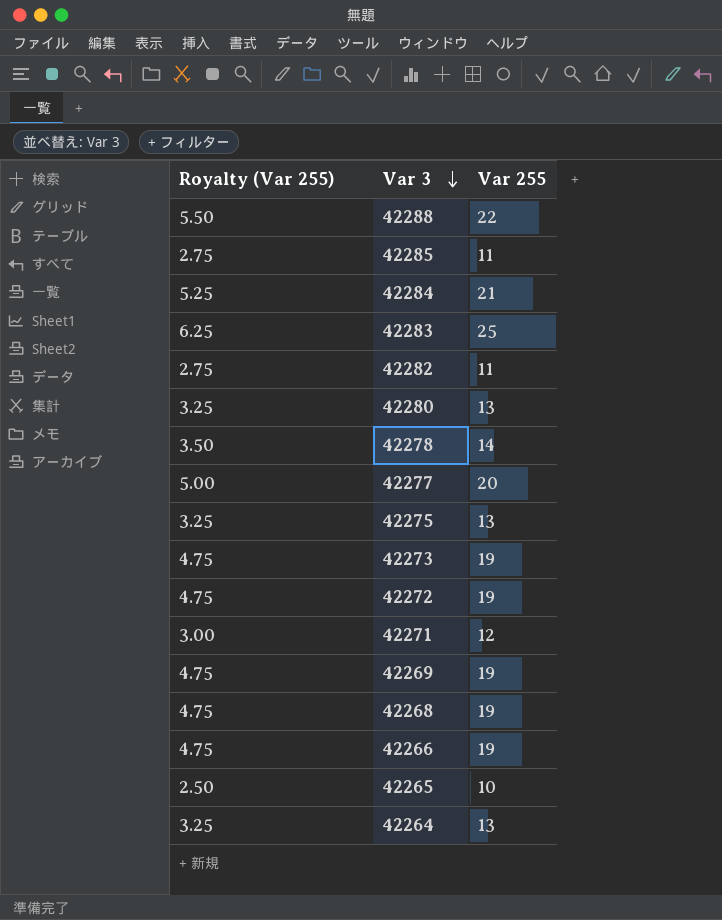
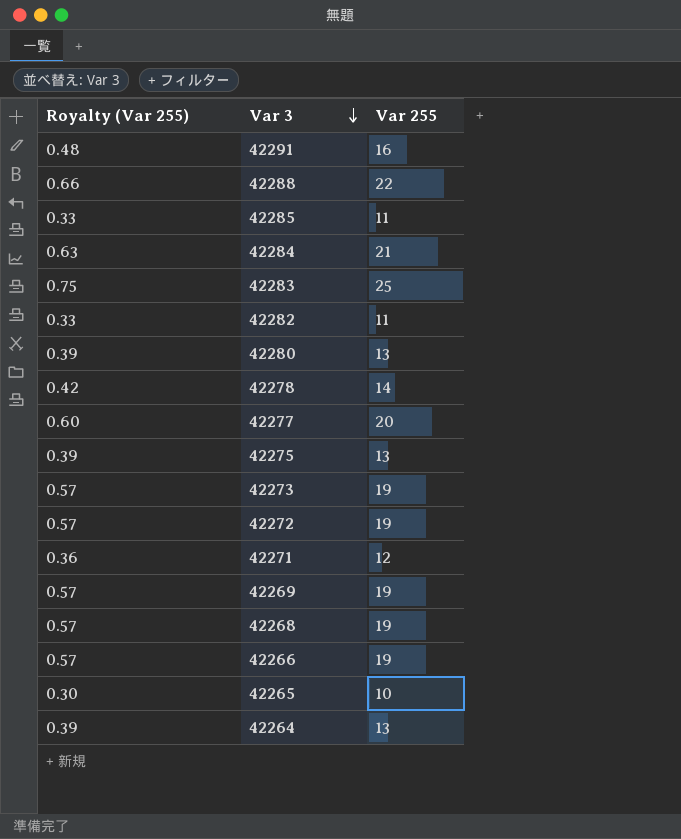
column Royalty (Var 255) | formula: [Var 255] * 0.25 -> [Var 255] * 0.03
row 42291: none -> 0.48 | 16

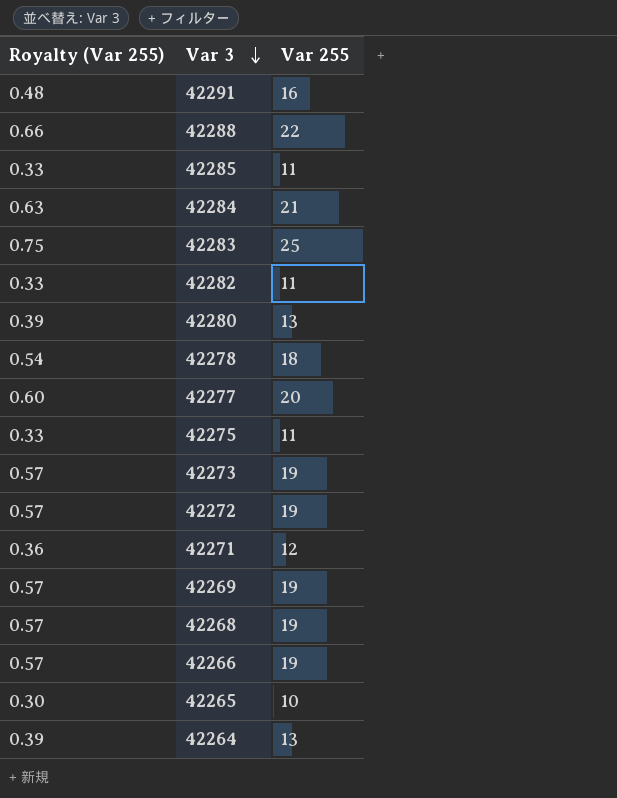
42278 | Royalty (Var 255): 0.42 -> 0.54
42278 | Var 255: 14 -> 18
42275 | Royalty (Var 255): 0.39 -> 0.33
42275 | Var 255: 13 -> 11

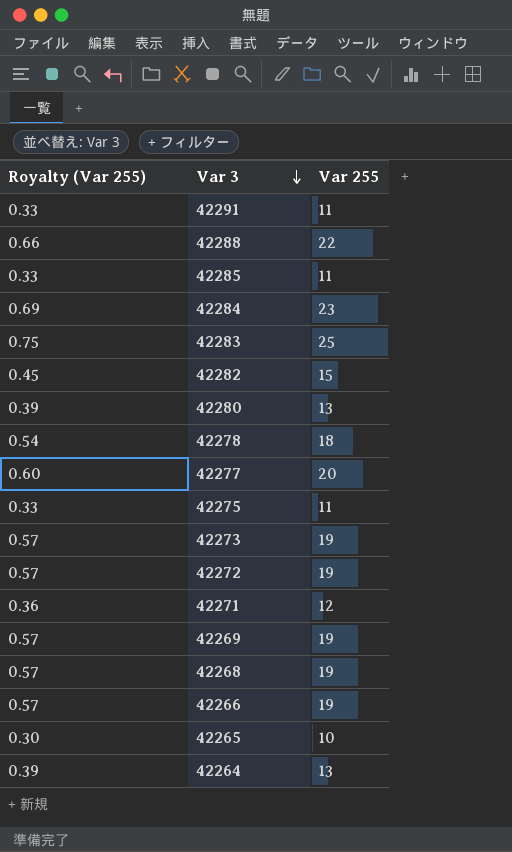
42291 | Royalty (Var 255): 0.48 -> 0.33
42291 | Var 255: 16 -> 11
42284 | Royalty (Var 255): 0.63 -> 0.69
42284 | Var 255: 21 -> 23
42282 | Royalty (Var 255): 0.33 -> 0.45
42282 | Var 255: 11 -> 15

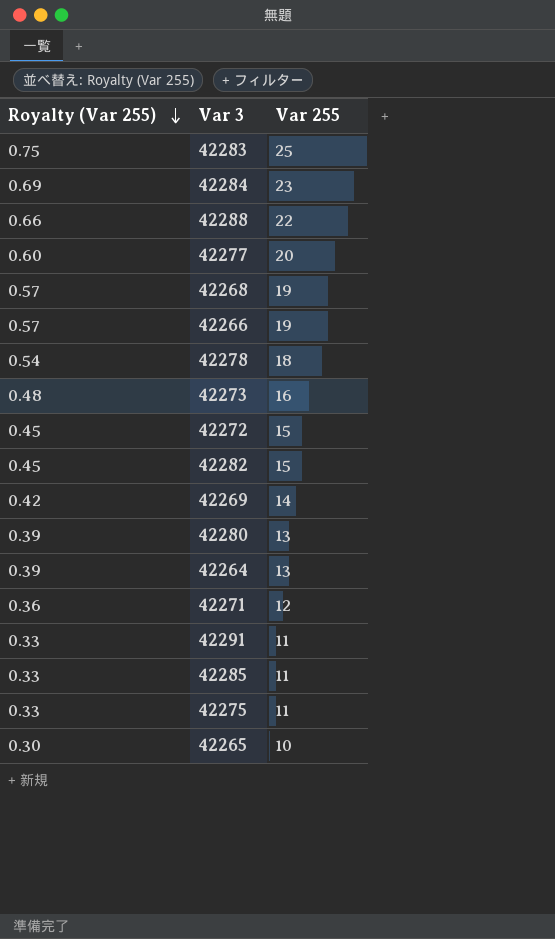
row order: Var 3 descending -> Royalty (Var 255) descending
42273 | Royalty (Var 255): 0.57 -> 0.48
42273 | Var 255: 19 -> 16
42272 | Royalty (Var 255): 0.57 -> 0.45
42272 | Var 255: 19 -> 15
42269 | Royalty (Var 255): 0.57 -> 0.42
42269 | Var 255: 19 -> 14

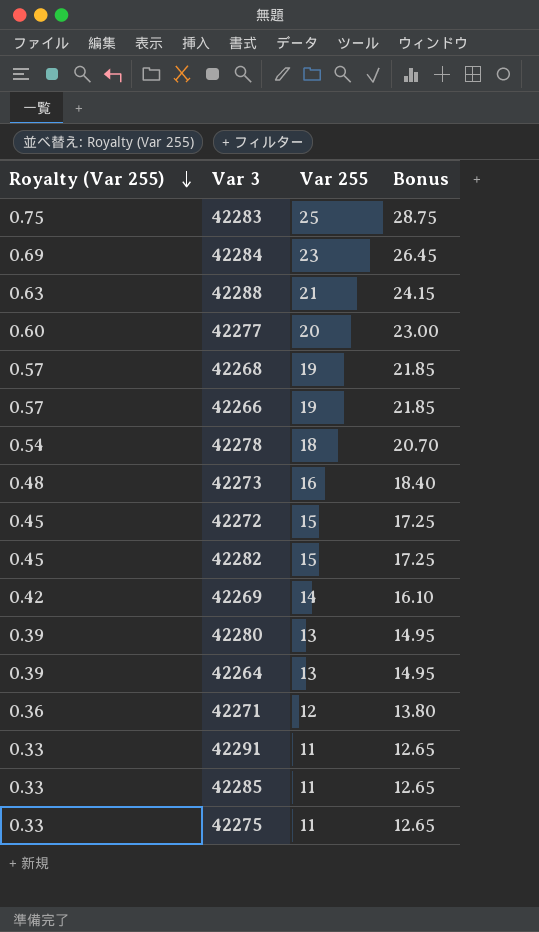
column Bonus | formula: none -> [Var 255] * 1.15
row 42265: 0.30 | 10 -> none
42288 | Royalty (Var 255): 0.66 -> 0.63
42288 | Var 255: 22 -> 21

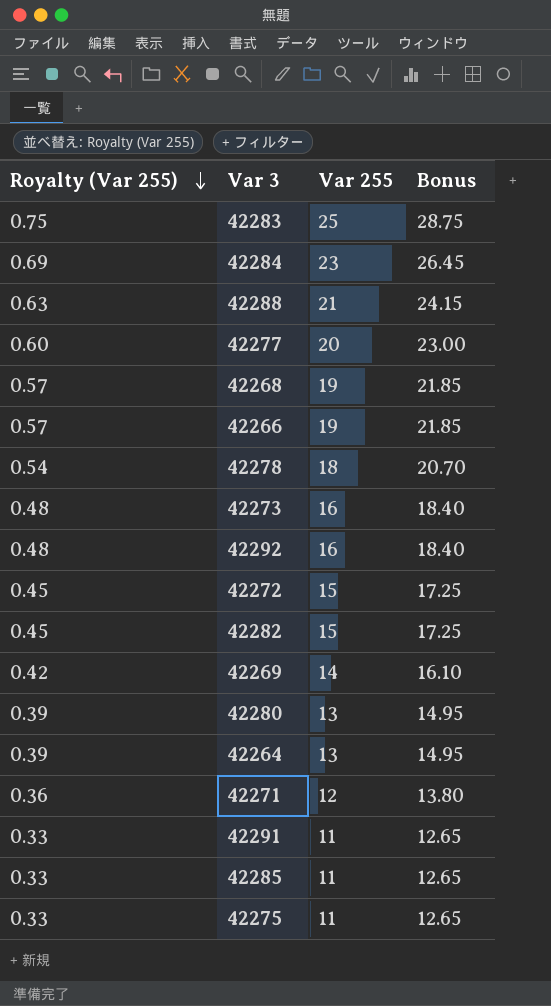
row 42292: none -> 0.48 | 16 | 18.40

